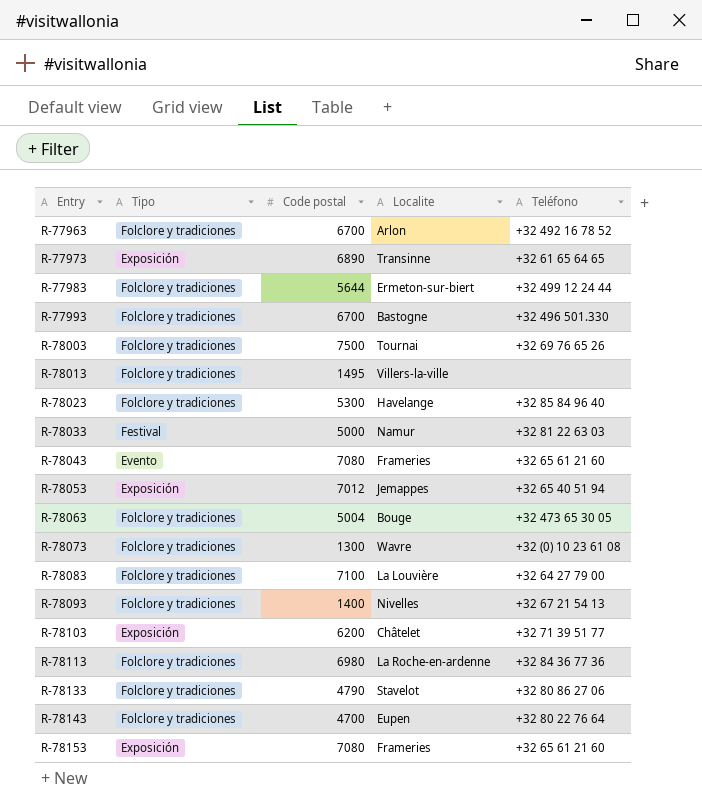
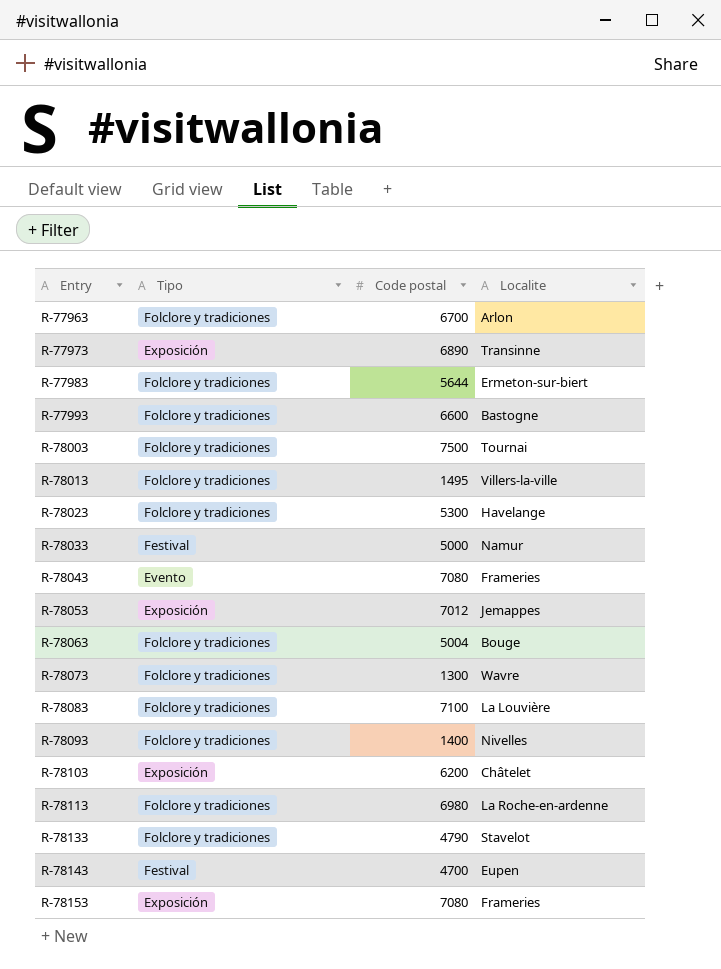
column Teléfono | position: 5 -> none
R-77993 | Code postal: 6700 -> 6600
R-78143 | Tipo: Folclore y tradiciones -> Festival

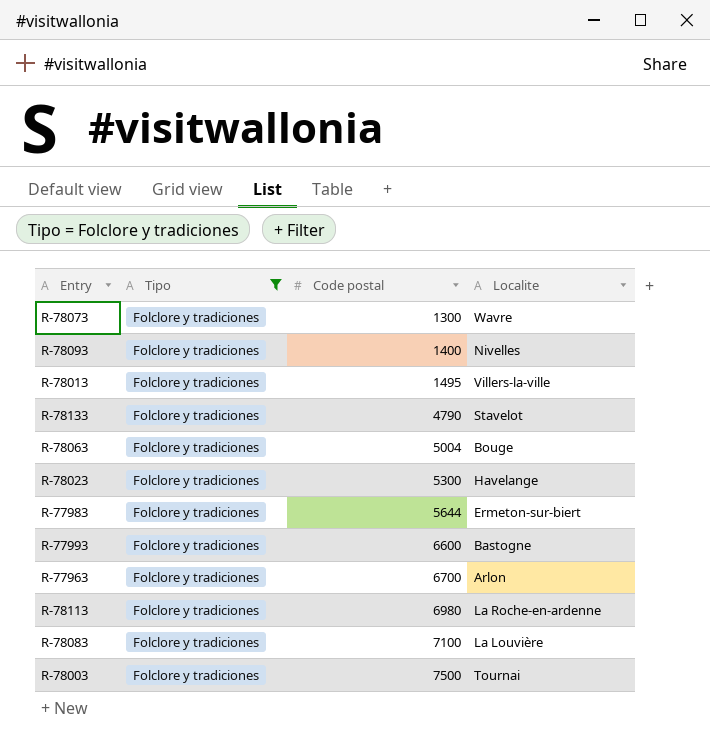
filter: none -> Tipo = Folclore y tradiciones
row order: Entry ascending -> Code postal ascending

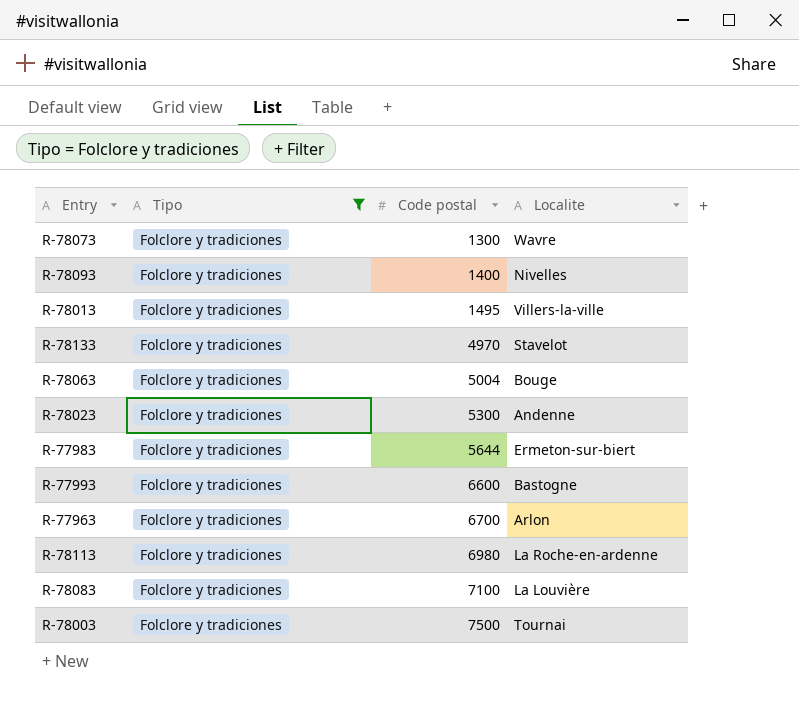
R-78133 | Code postal: 4790 -> 4970
R-78023 | Localite: Havelange -> Andenne

